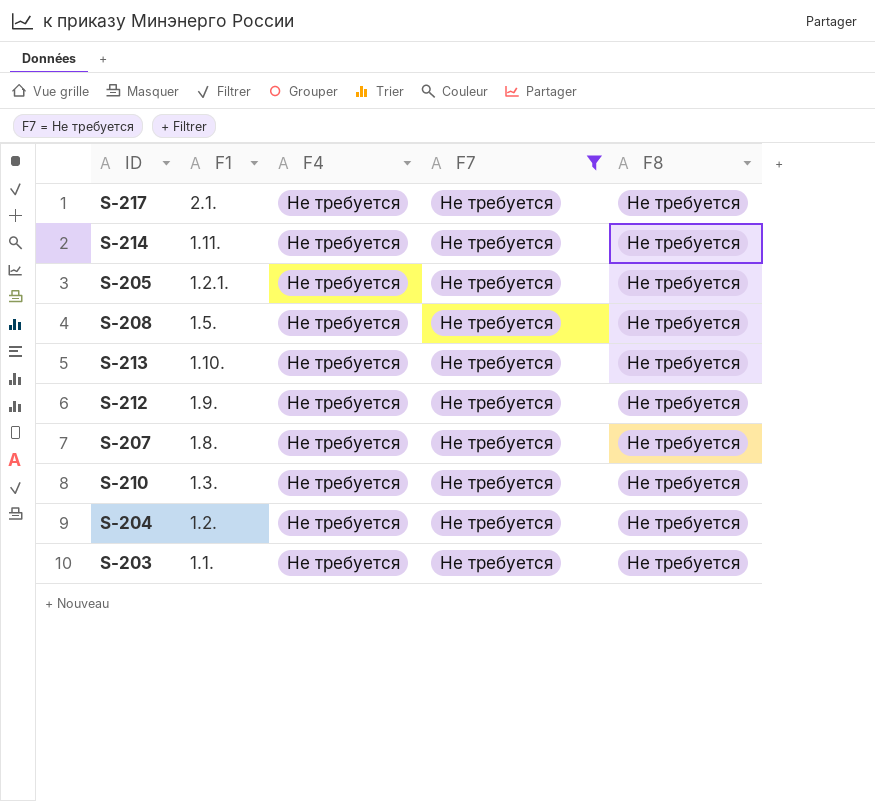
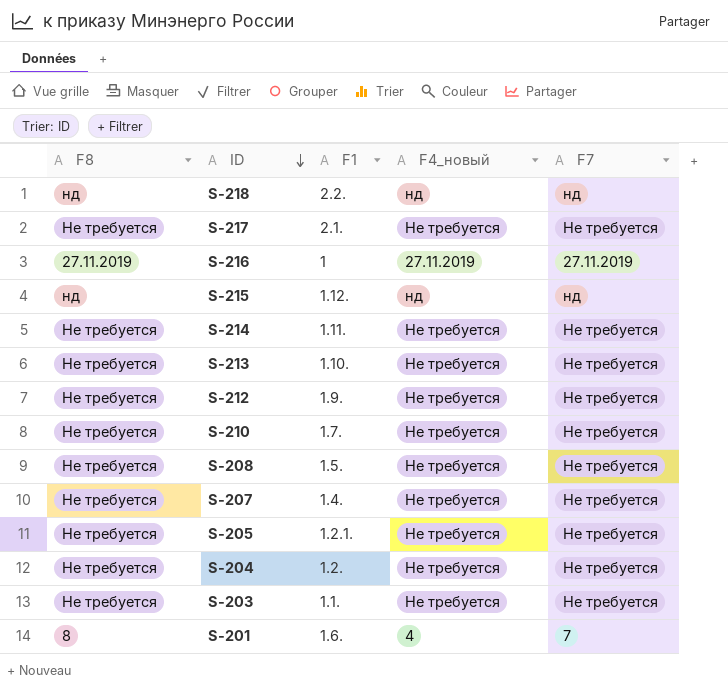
filter: F7 = Не требуется -> none
row order: none -> ID descending
column F8 | position: 5 -> 1
column name: F4 -> F4_новый
S-210 | F1: 1.3. -> 1.7.
S-207 | F1: 1.8. -> 1.4.

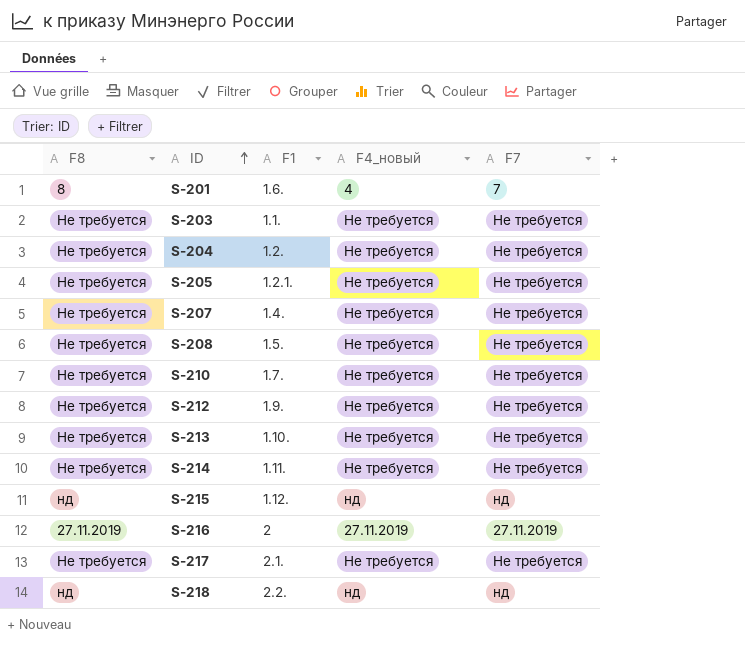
row order: ID descending -> ID ascending
S-216 | F1: 1 -> 2

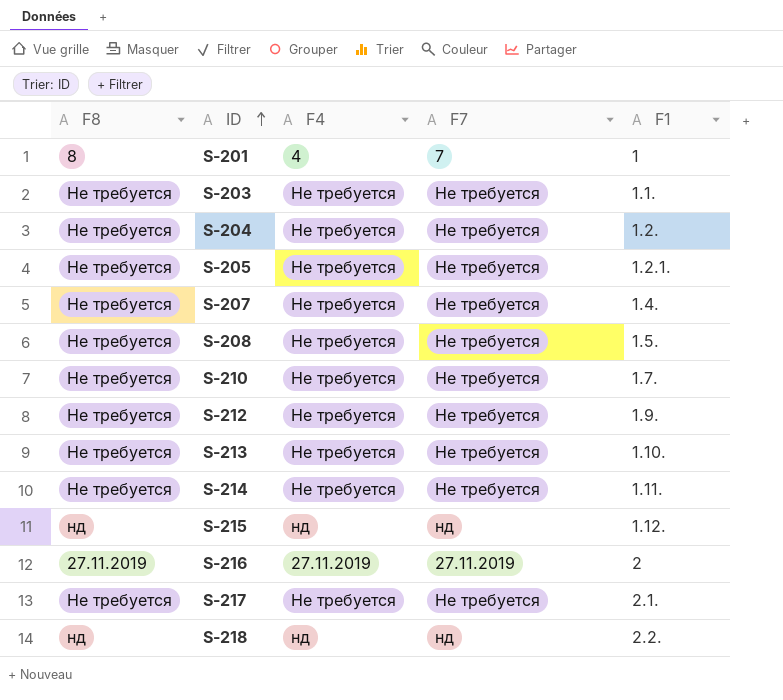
column name: F4_новый -> F4
column F1 | position: 3 -> 5
S-201 | F1: 1.6. -> 1

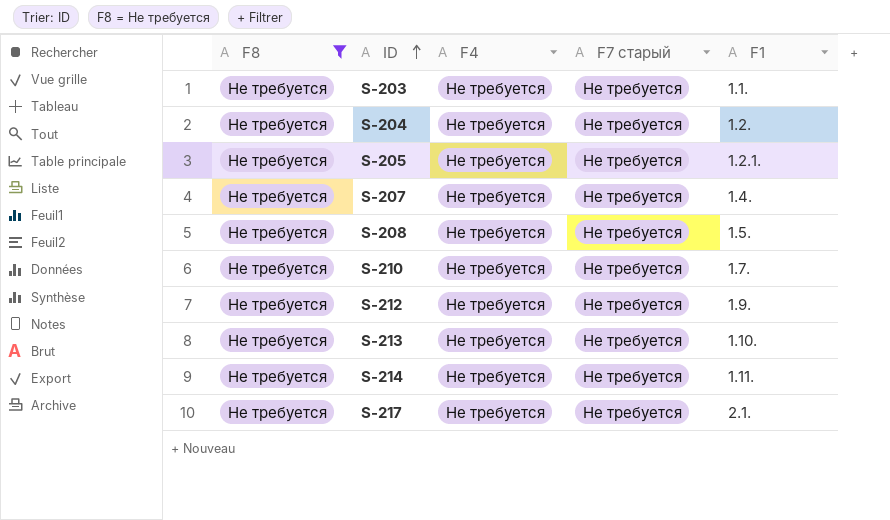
filter: none -> F8 = Не требуется
column name: F7 -> F7 старый

